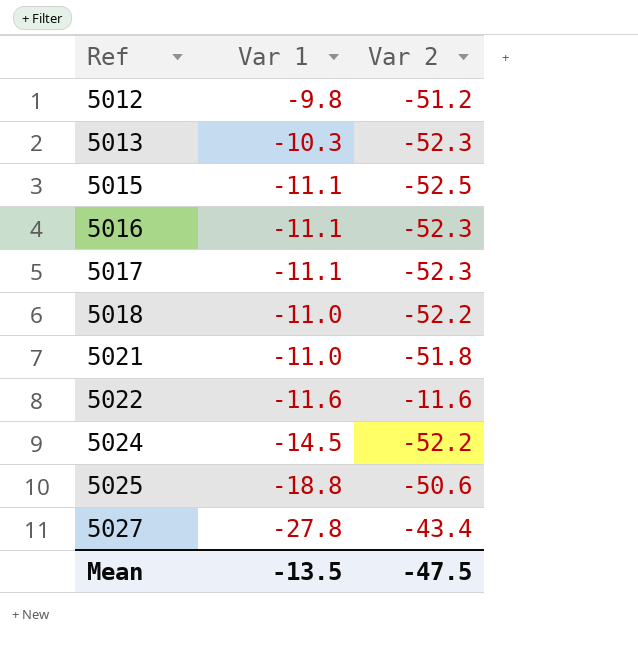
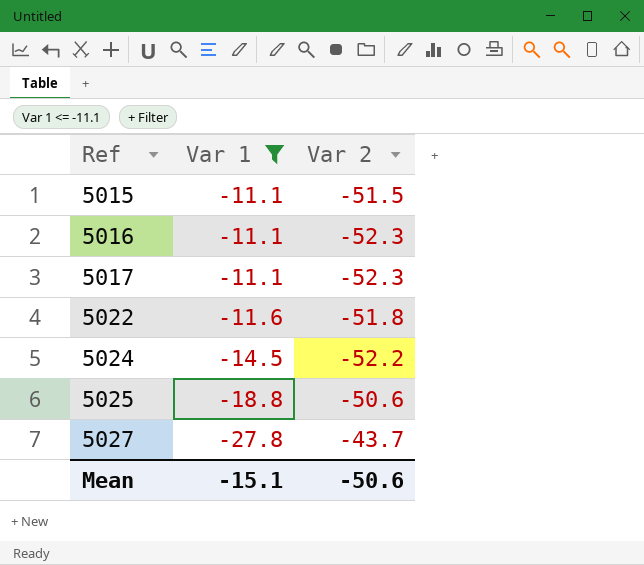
filter: none -> Var 1 <= -11.1
5015 | Var 2: -52.5 -> -51.5
5022 | Var 2: -11.6 -> -51.8
5027 | Var 2: -43.4 -> -43.7
Mean | Var 1: -13.5 -> -15.1
Mean | Var 2: -47.5 -> -50.6

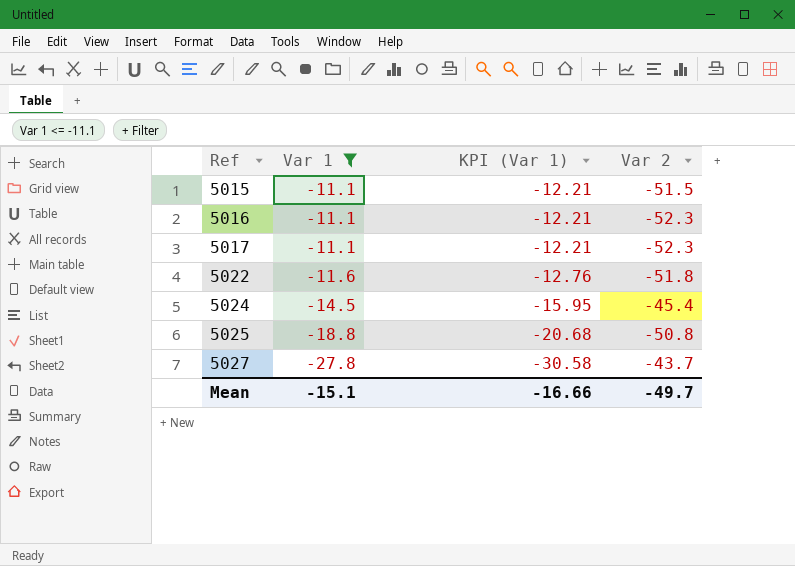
column KPI (Var 1) | formula: none -> [Var 1] * 1.1
5024 | Var 2: -52.2 -> -45.4
5025 | Var 2: -50.6 -> -50.8
Mean | Var 2: -50.6 -> -49.7

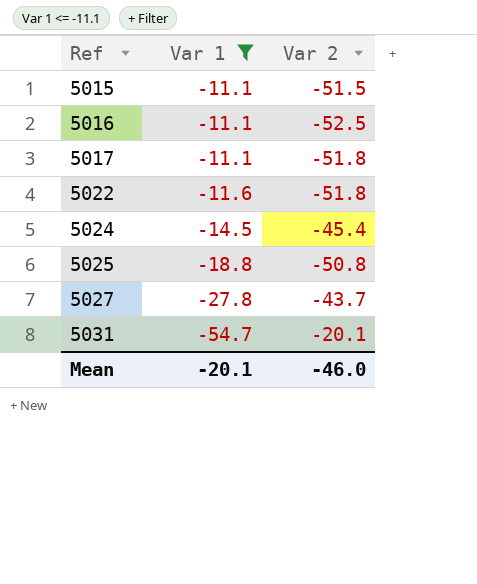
column KPI (Var 1) | formula: [Var 1] * 1.1 -> none
5016 | Var 2: -52.3 -> -52.5
5017 | Var 2: -52.3 -> -51.8
row 5031: none -> -54.7 | -20.1
Mean | Var 1: -15.1 -> -20.1
Mean | Var 2: -49.7 -> -46.0

